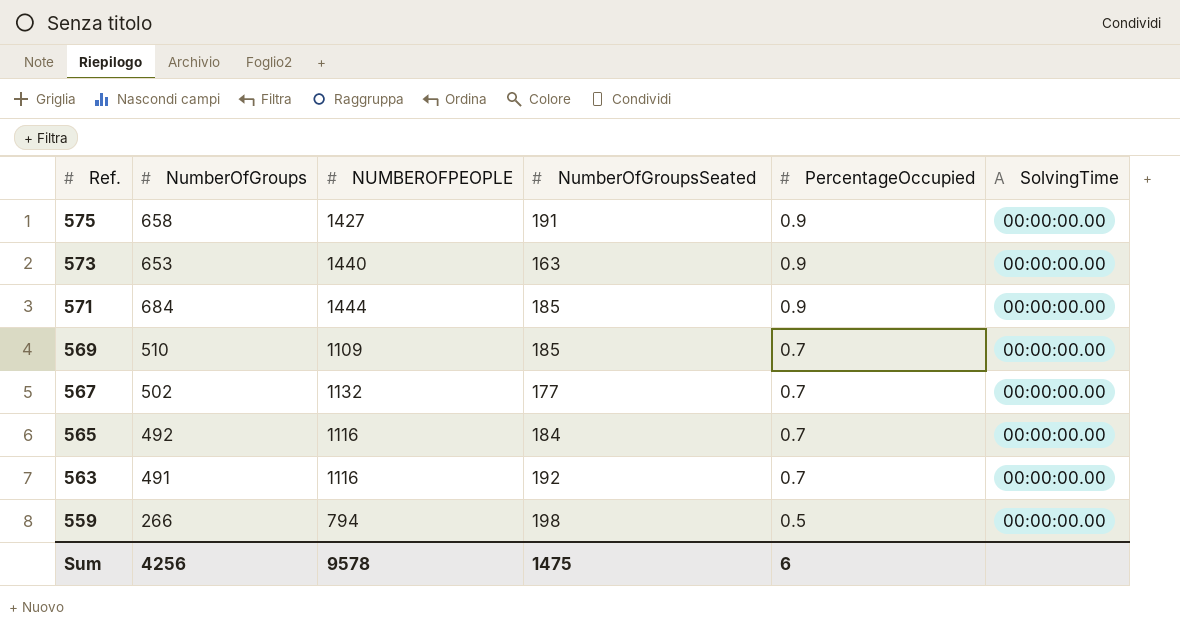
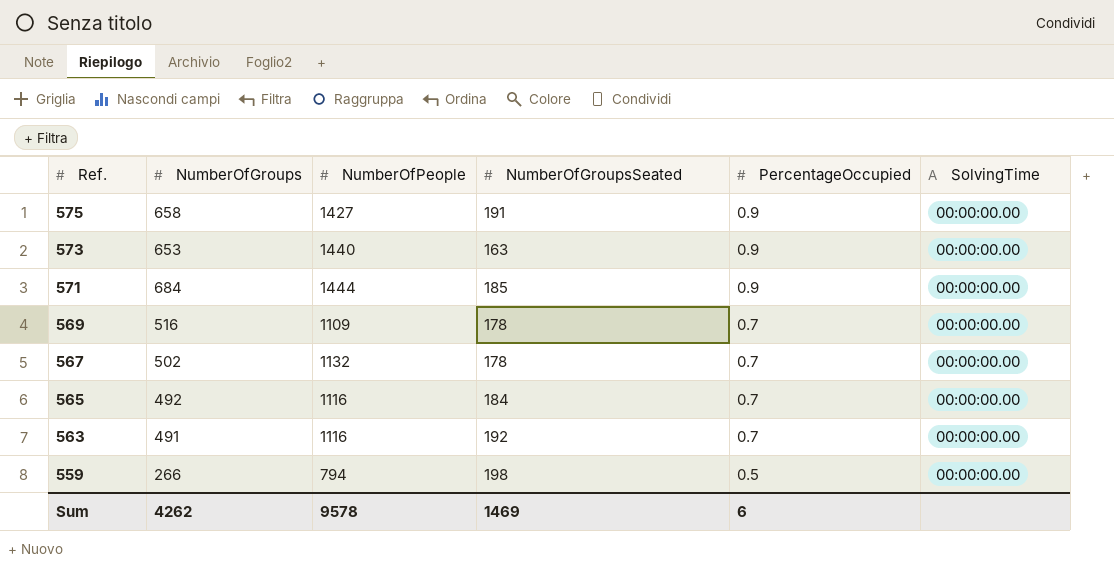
column name: NUMBEROFPEOPLE -> NumberOfPeople
569 | NumberOfGroups: 510 -> 516
569 | NumberOfGroupsSeated: 185 -> 178
567 | NumberOfGroupsSeated: 177 -> 178
Sum | NumberOfGroups: 4256 -> 4262
Sum | NumberOfGroupsSeated: 1475 -> 1469

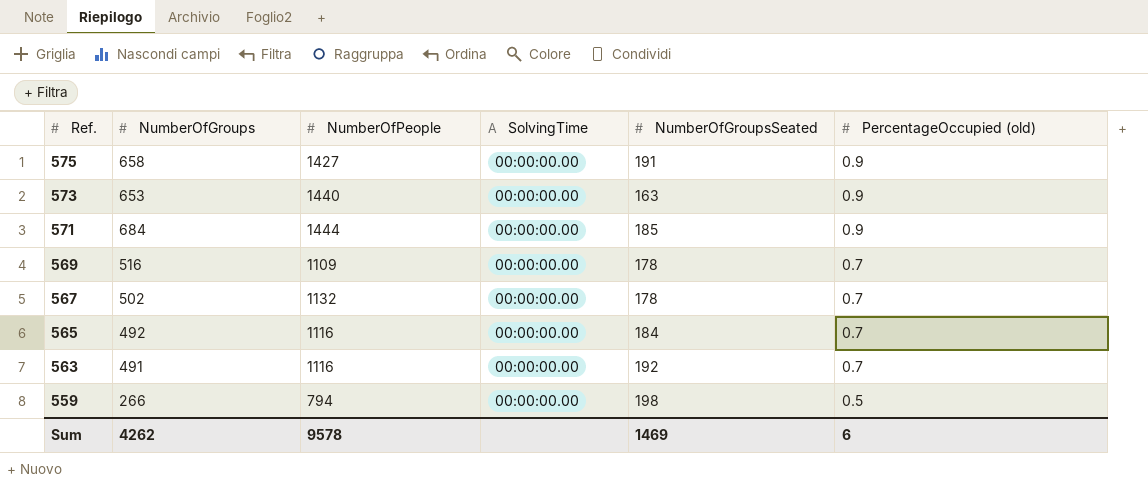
column SolvingTime | position: 6 -> 4
column name: PercentageOccupied -> PercentageOccupied (old)

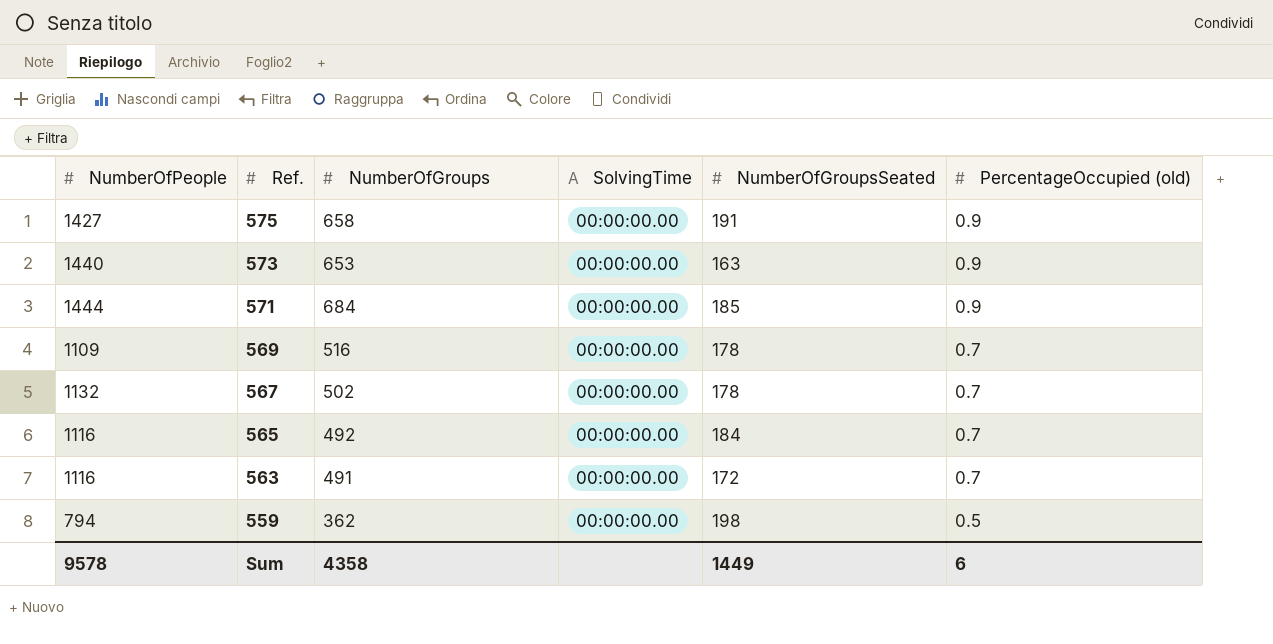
column NumberOfPeople | position: 3 -> 1
563 | NumberOfGroupsSeated: 192 -> 172
559 | NumberOfGroups: 266 -> 362
Sum | NumberOfGroups: 4262 -> 4358
Sum | NumberOfGroupsSeated: 1469 -> 1449

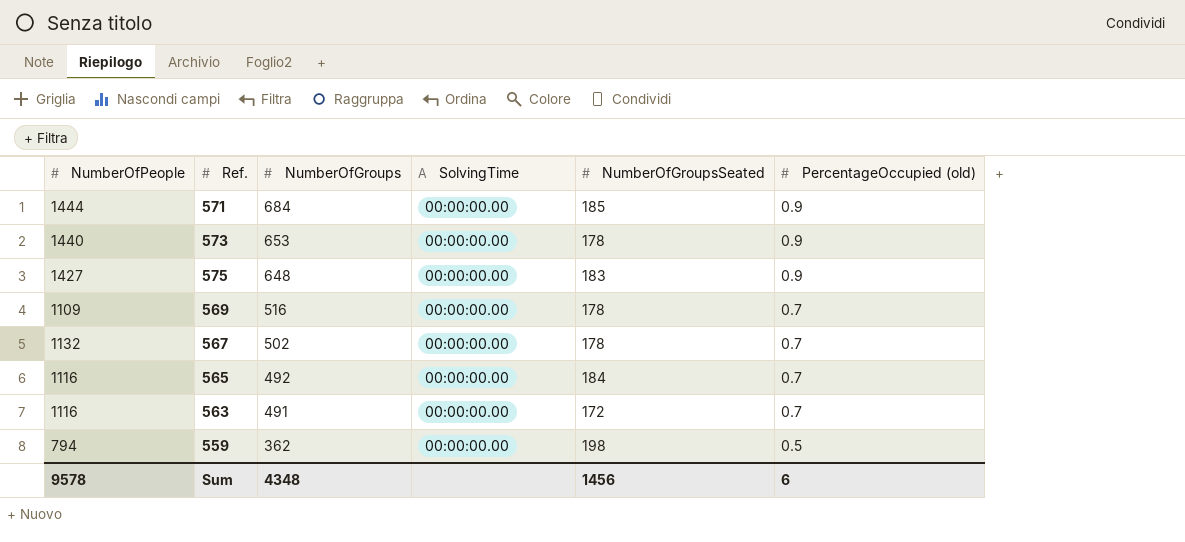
row order: Ref. descending -> NumberOfGroups descending
573 | NumberOfGroupsSeated: 163 -> 178
575 | NumberOfGroups: 658 -> 648
575 | NumberOfGroupsSeated: 191 -> 183
Sum | NumberOfGroups: 4358 -> 4348
Sum | NumberOfGroupsSeated: 1449 -> 1456

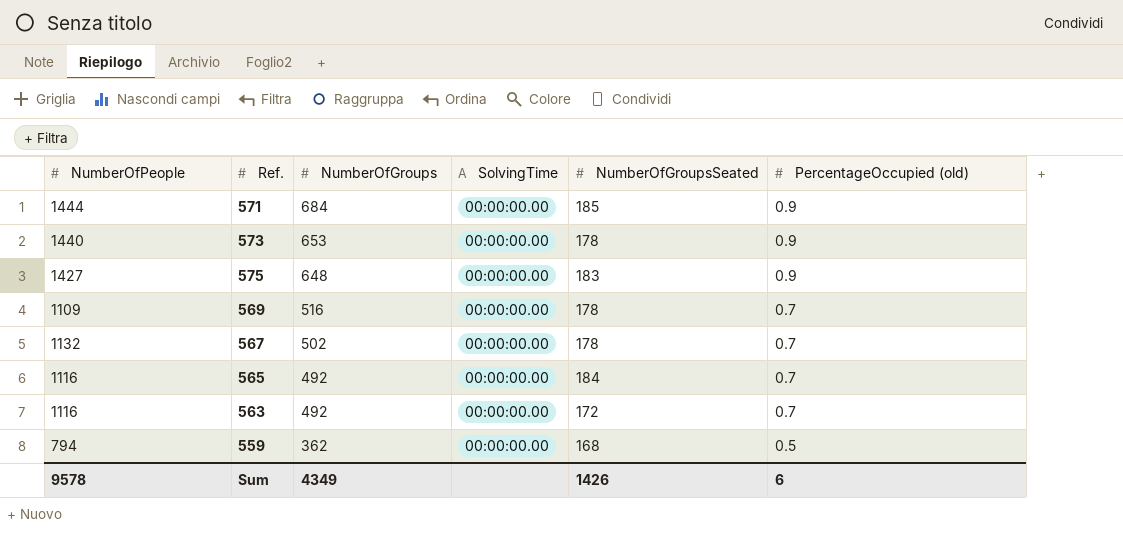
563 | NumberOfGroups: 491 -> 492
559 | NumberOfGroupsSeated: 198 -> 168
Sum | NumberOfGroups: 4348 -> 4349
Sum | NumberOfGroupsSeated: 1456 -> 1426

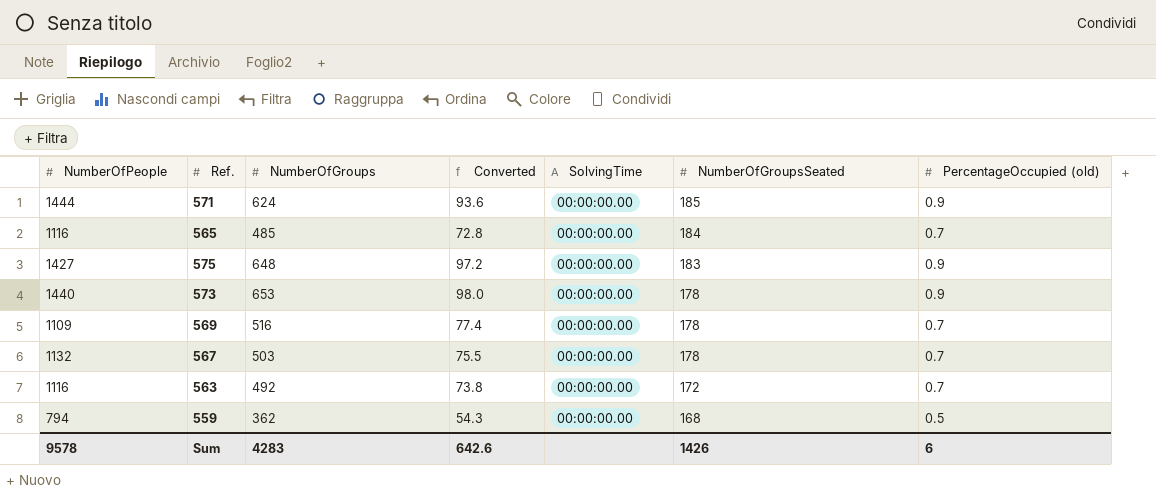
row order: NumberOfGroups descending -> NumberOfGroupsSeated descending
column Converted | formula: none -> [NumberOfGroups] * 0.15
571 | NumberOfGroups: 684 -> 624
565 | NumberOfGroups: 492 -> 485
567 | NumberOfGroups: 502 -> 503
Sum | NumberOfGroups: 4349 -> 4283

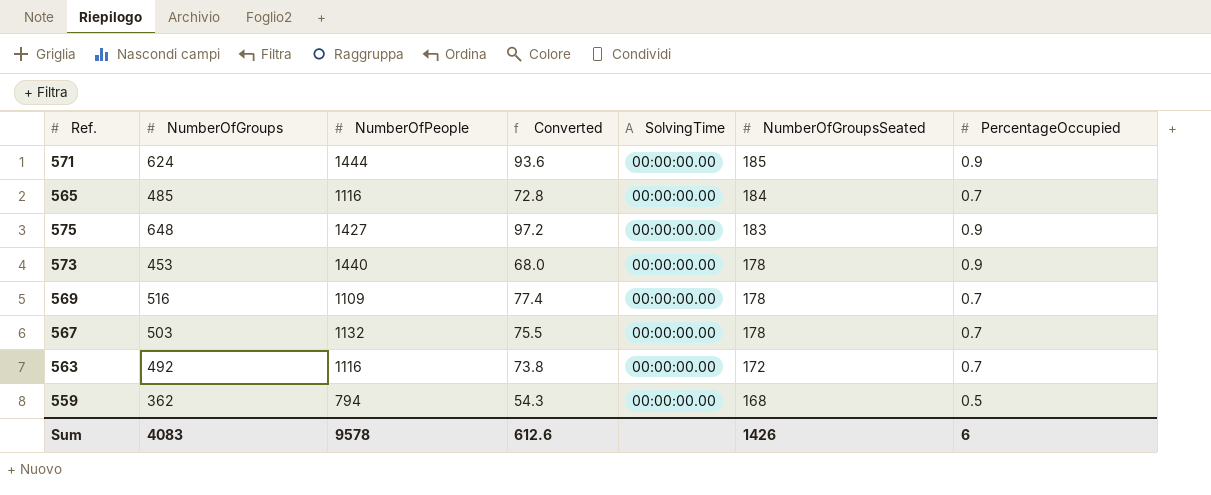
column NumberOfPeople | position: 1 -> 3
column name: PercentageOccupied (old) -> PercentageOccupied
573 | NumberOfGroups: 653 -> 453
573 | Converted: 98.0 -> 68.0
Sum | NumberOfGroups: 4283 -> 4083
Sum | Converted: 642.6 -> 612.6

